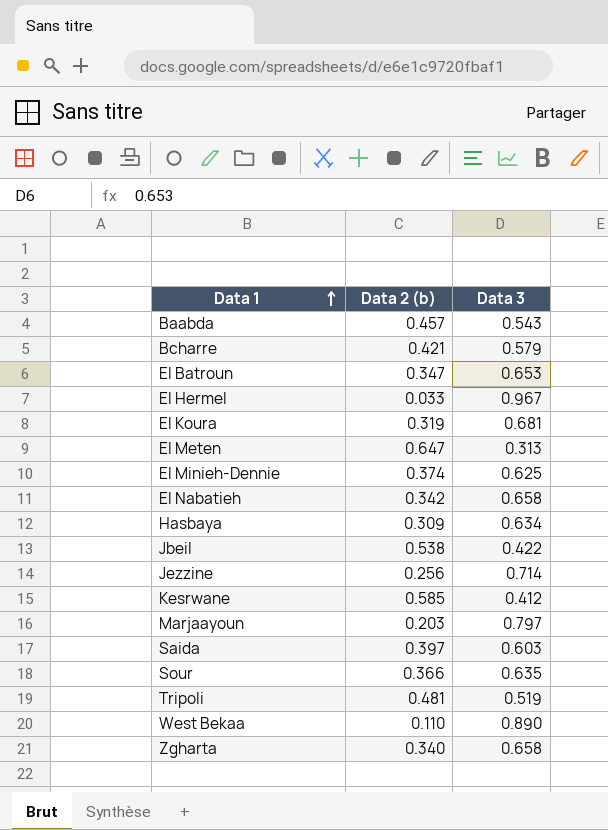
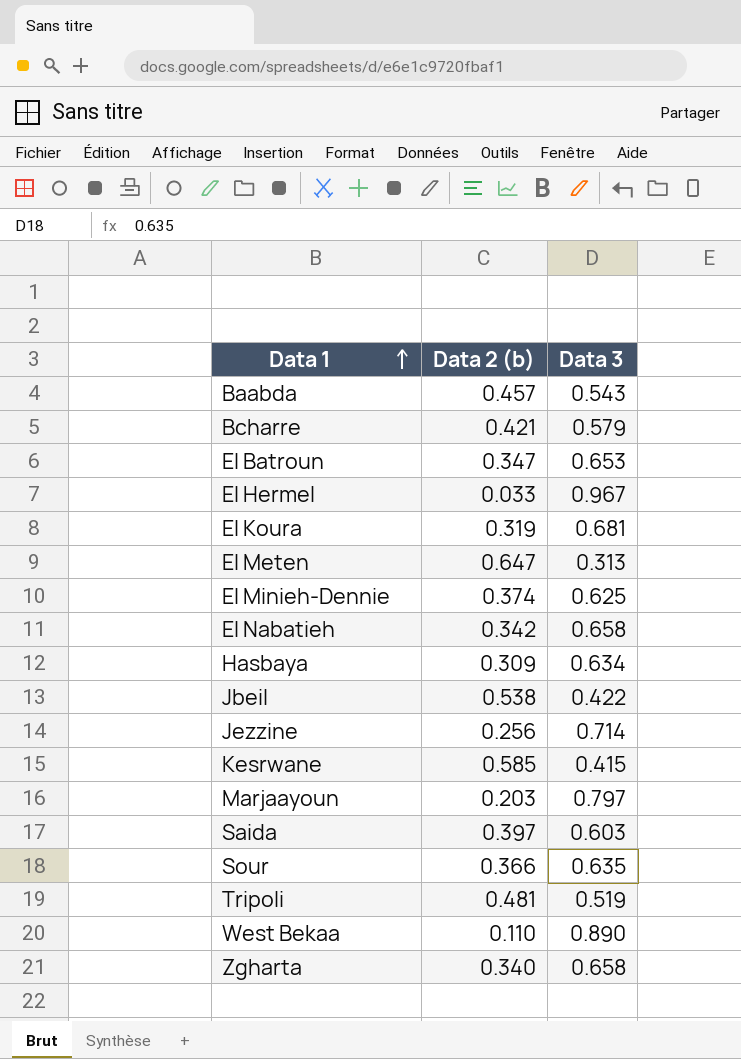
Kesrwane | Data 3: 0.412 -> 0.415

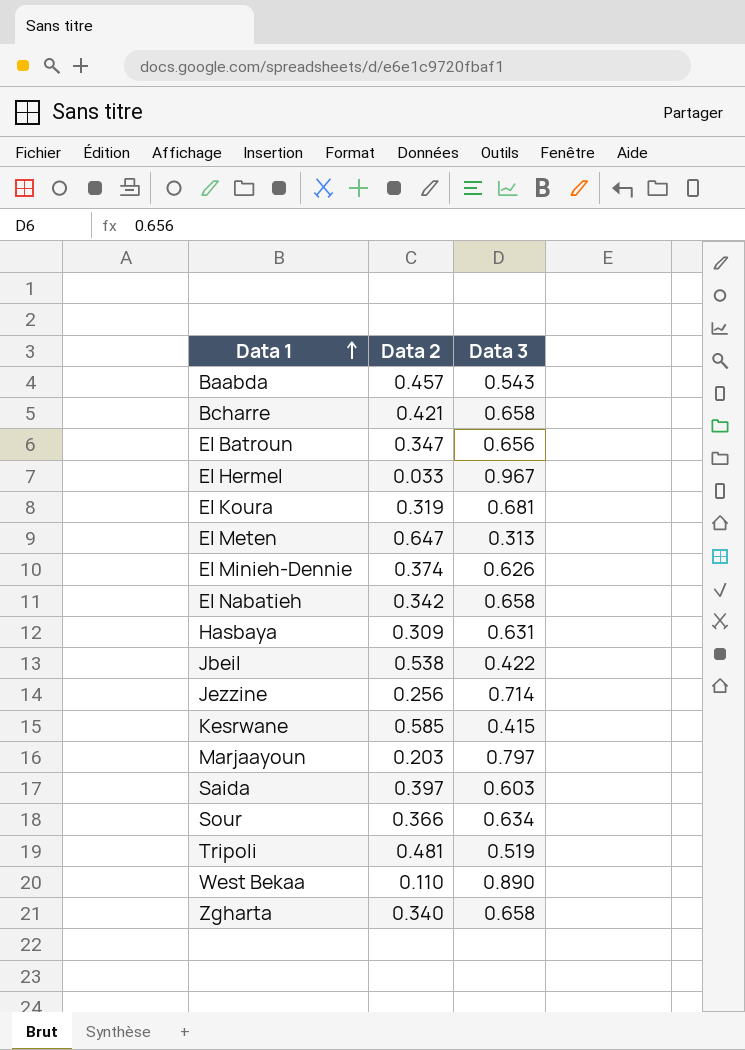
column name: Data 2 (b) -> Data 2
Bcharre | Data 3: 0.579 -> 0.658
El Batroun | Data 3: 0.653 -> 0.656
El Minieh-Dennie | Data 3: 0.625 -> 0.626
Hasbaya | Data 3: 0.634 -> 0.631
Sour | Data 3: 0.635 -> 0.634

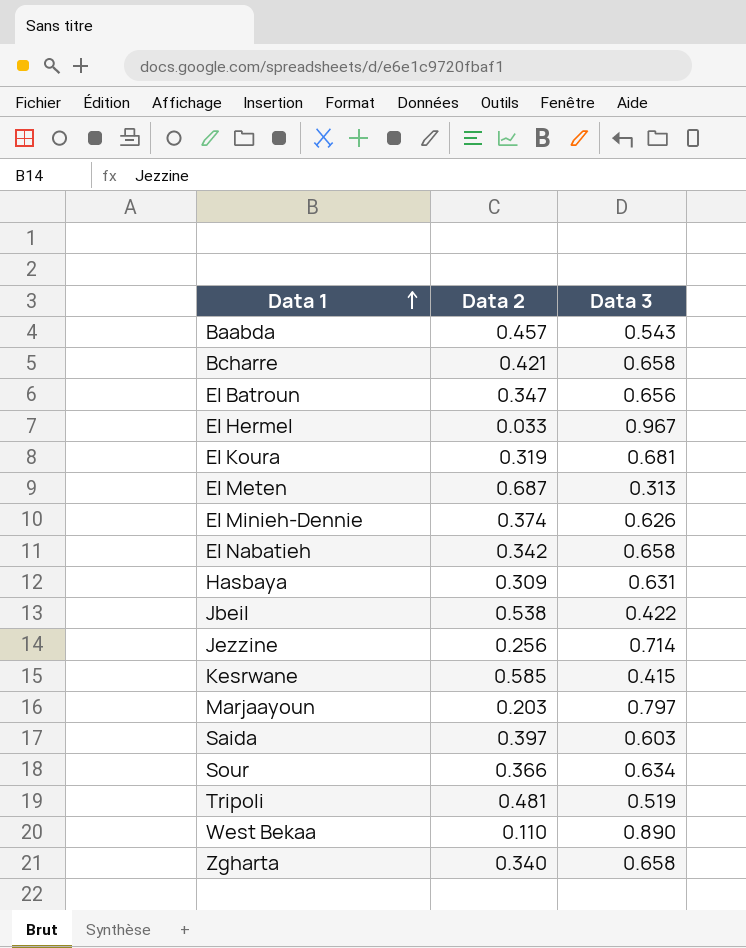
El Meten | Data 2: 0.647 -> 0.687

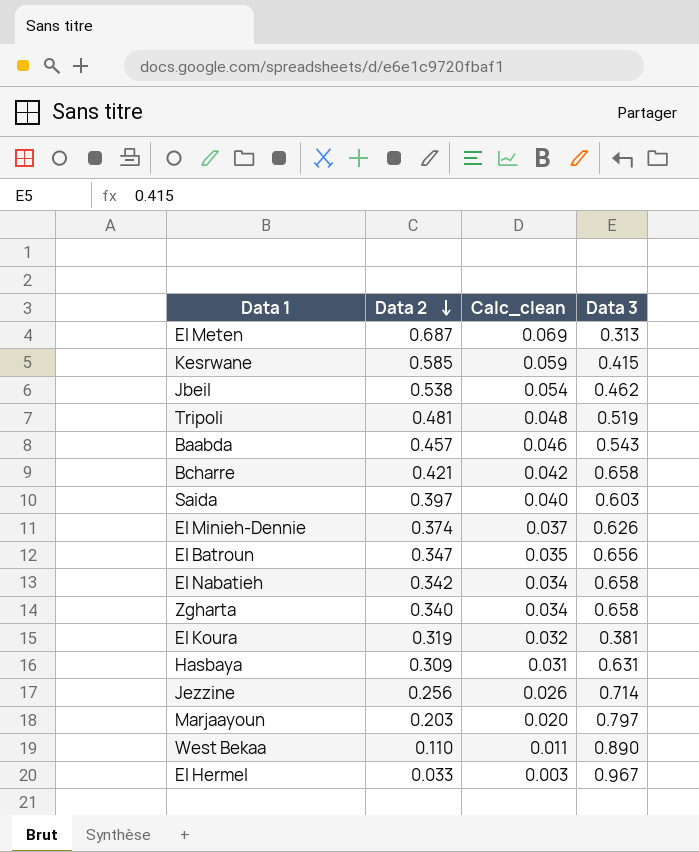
row order: Data 1 ascending -> Data 2 descending
column Calc_clean | formula: none -> [Data 2] * 0.1
row Sour: 0.366 | 0.634 -> none
Jbeil | Data 3: 0.422 -> 0.462
El Koura | Data 3: 0.681 -> 0.381

